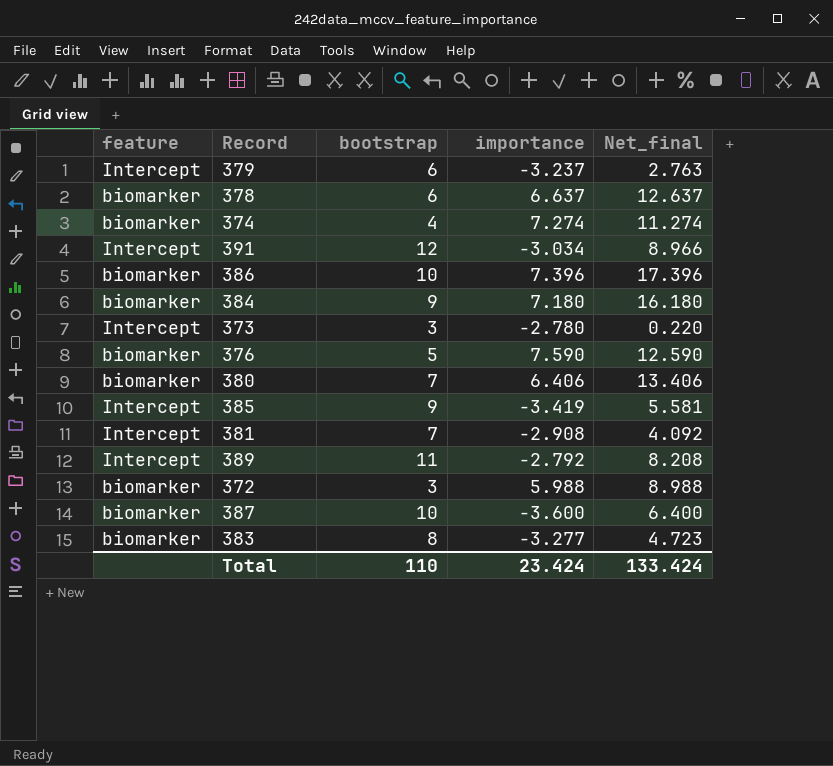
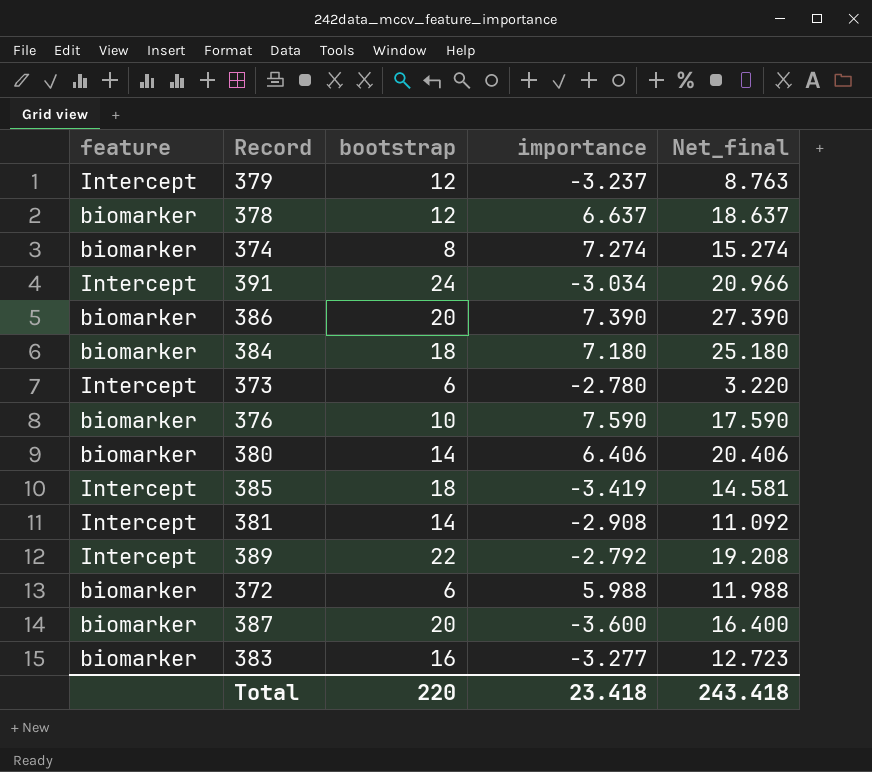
379 | bootstrap: 6 -> 12
379 | Net_final: 2.763 -> 8.763
378 | bootstrap: 6 -> 12
378 | Net_final: 12.637 -> 18.637
374 | bootstrap: 4 -> 8
374 | Net_final: 11.274 -> 15.274
391 | bootstrap: 12 -> 24
391 | Net_final: 8.966 -> 20.966
386 | bootstrap: 10 -> 20
386 | importance: 7.396 -> 7.390
386 | Net_final: 17.396 -> 27.390
384 | bootstrap: 9 -> 18
384 | Net_final: 16.180 -> 25.180
373 | bootstrap: 3 -> 6
373 | Net_final: 0.220 -> 3.220
376 | bootstrap: 5 -> 10
376 | Net_final: 12.590 -> 17.590
380 | bootstrap: 7 -> 14
380 | Net_final: 13.406 -> 20.406
385 | bootstrap: 9 -> 18
385 | Net_final: 5.581 -> 14.581
381 | bootstrap: 7 -> 14
381 | Net_final: 4.092 -> 11.092
389 | bootstrap: 11 -> 22
389 | Net_final: 8.208 -> 19.208
372 | bootstrap: 3 -> 6
372 | Net_final: 8.988 -> 11.988
387 | bootstrap: 10 -> 20
387 | Net_final: 6.400 -> 16.400
383 | bootstrap: 8 -> 16
383 | Net_final: 4.723 -> 12.723
Total | bootstrap: 110 -> 220
Total | importance: 23.424 -> 23.418
Total | Net_final: 133.424 -> 243.418

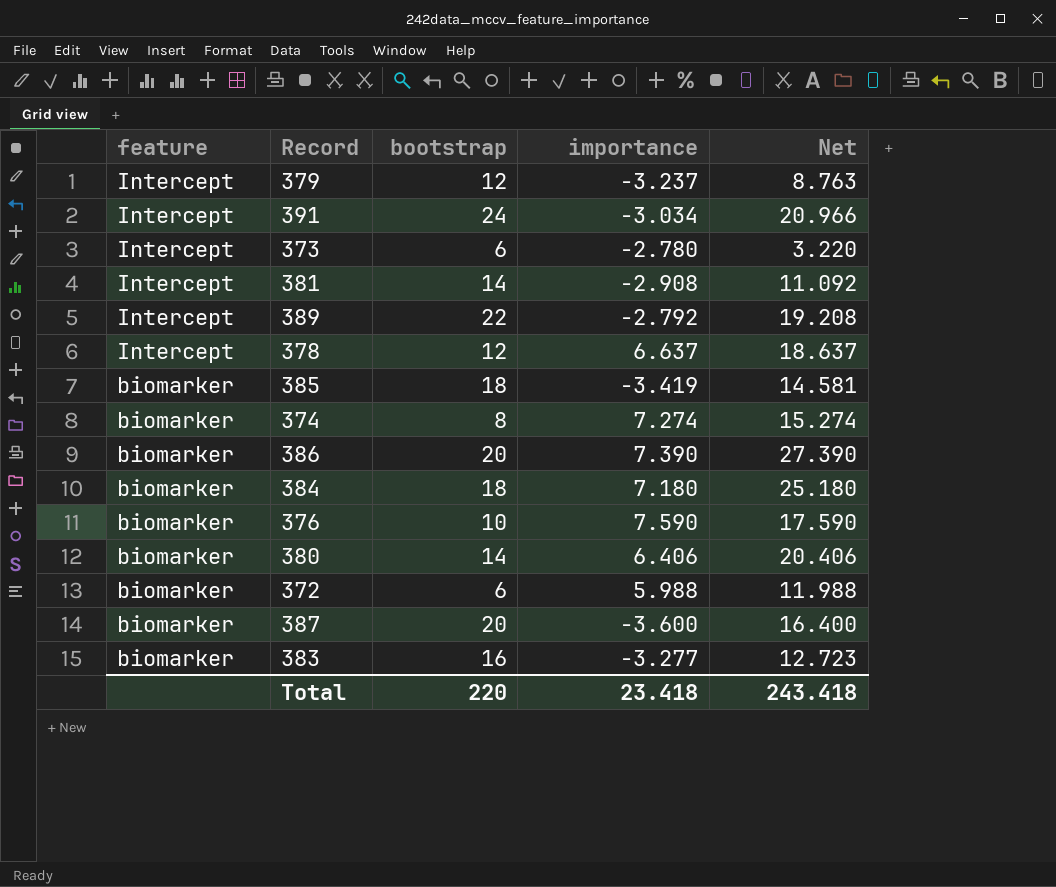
row order: none -> feature descending
column name: Net_final -> Net
378 | feature: biomarker -> Intercept
385 | feature: Intercept -> biomarker

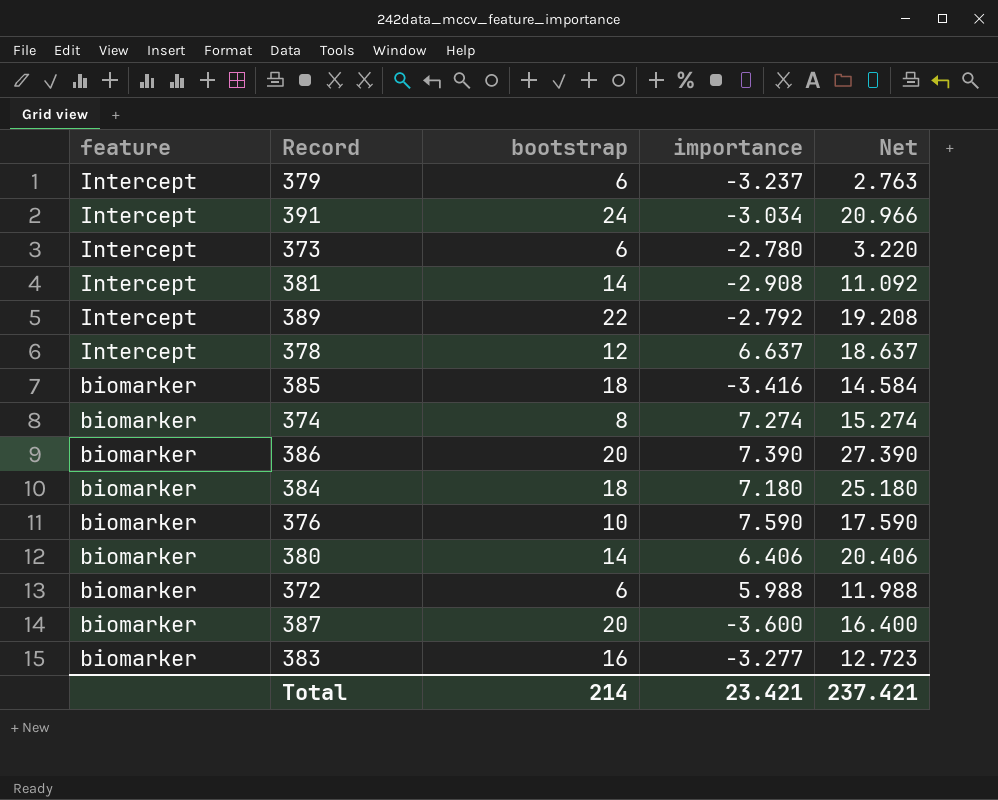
379 | bootstrap: 12 -> 6
379 | Net: 8.763 -> 2.763
385 | importance: -3.419 -> -3.416
385 | Net: 14.581 -> 14.584
Total | bootstrap: 220 -> 214
Total | importance: 23.418 -> 23.421
Total | Net: 243.418 -> 237.421

